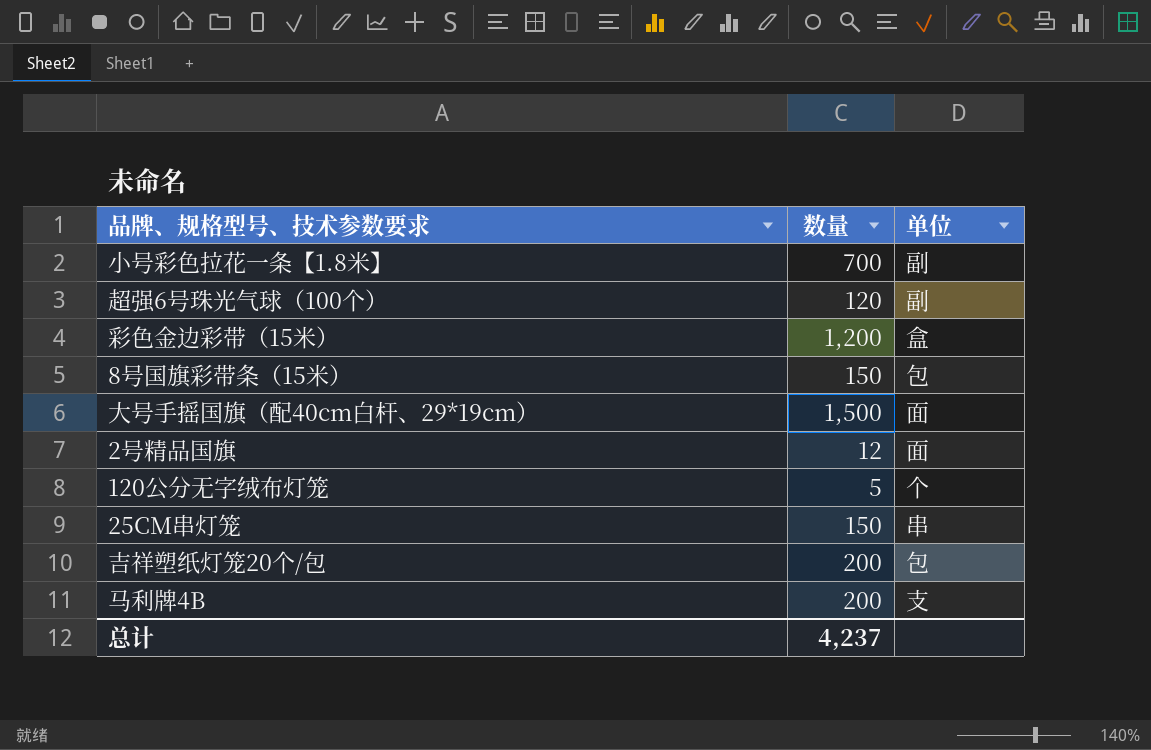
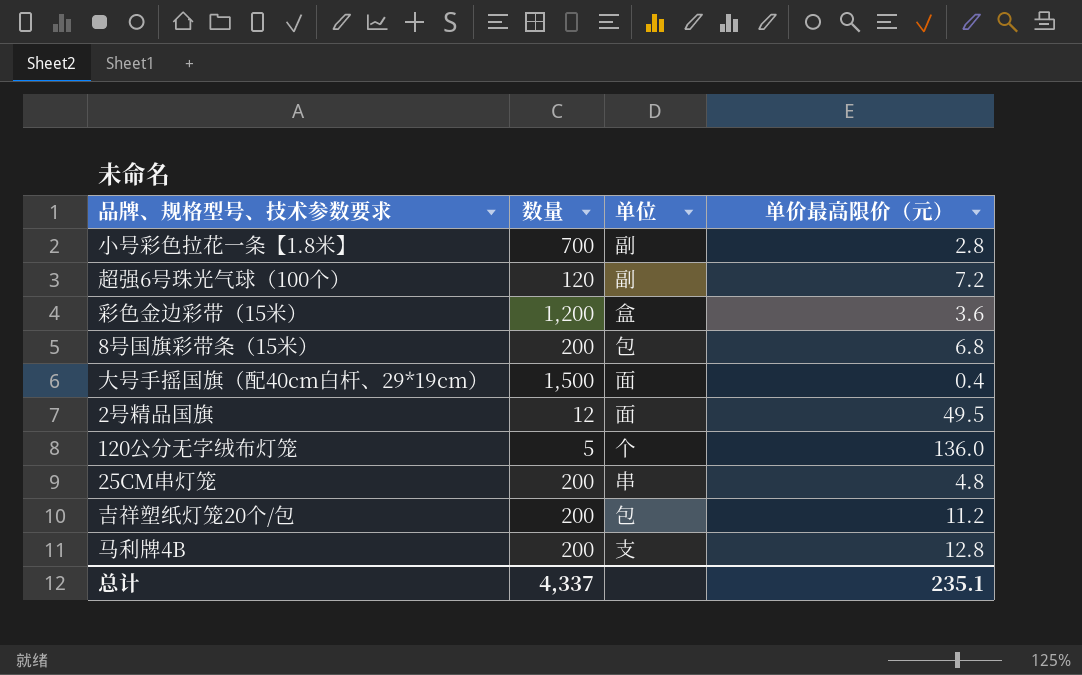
column 单价最高限价（元） | position: none -> 4
8号国旗彩带条（15米） | 数量: 150 -> 200
25CM串灯笼 | 数量: 150 -> 200
总计 | 数量: 4,237 -> 4,337

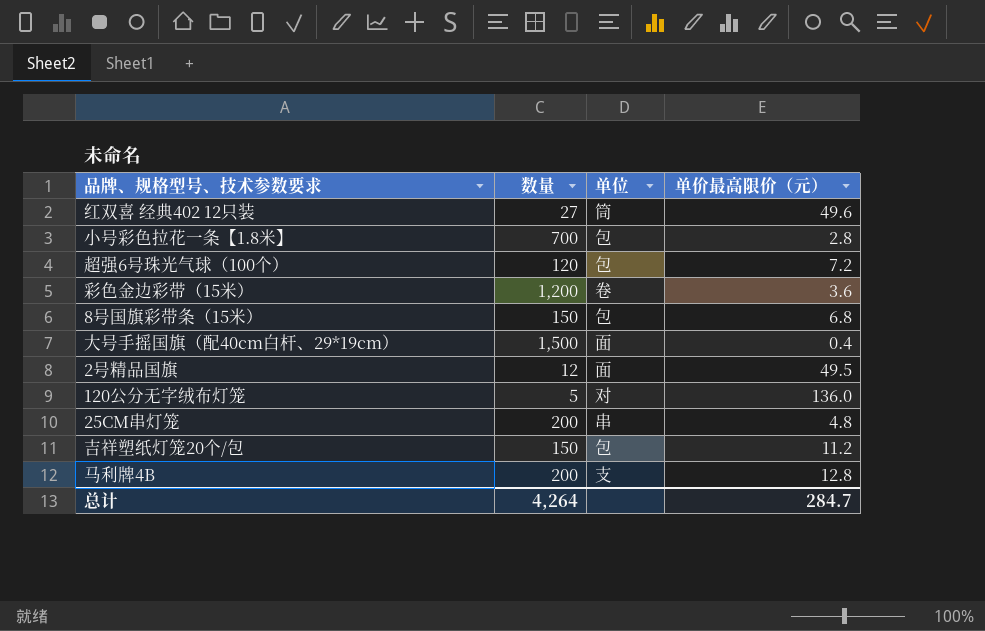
row 红双喜 经典402 12只装: none -> 27 | 筒 | 49.6
小号彩色拉花一条【1.8米】 | 单位: 副 -> 包
超强6号珠光气球（100个） | 单位: 副 -> 包
彩色金边彩带（15米） | 单位: 盒 -> 卷
8号国旗彩带条（15米） | 数量: 200 -> 150
120公分无字绒布灯笼 | 单位: 个 -> 对
吉祥塑纸灯笼20个/包 | 数量: 200 -> 150
总计 | 数量: 4,337 -> 4,264
总计 | 单价最高限价（元）: 235.1 -> 284.7

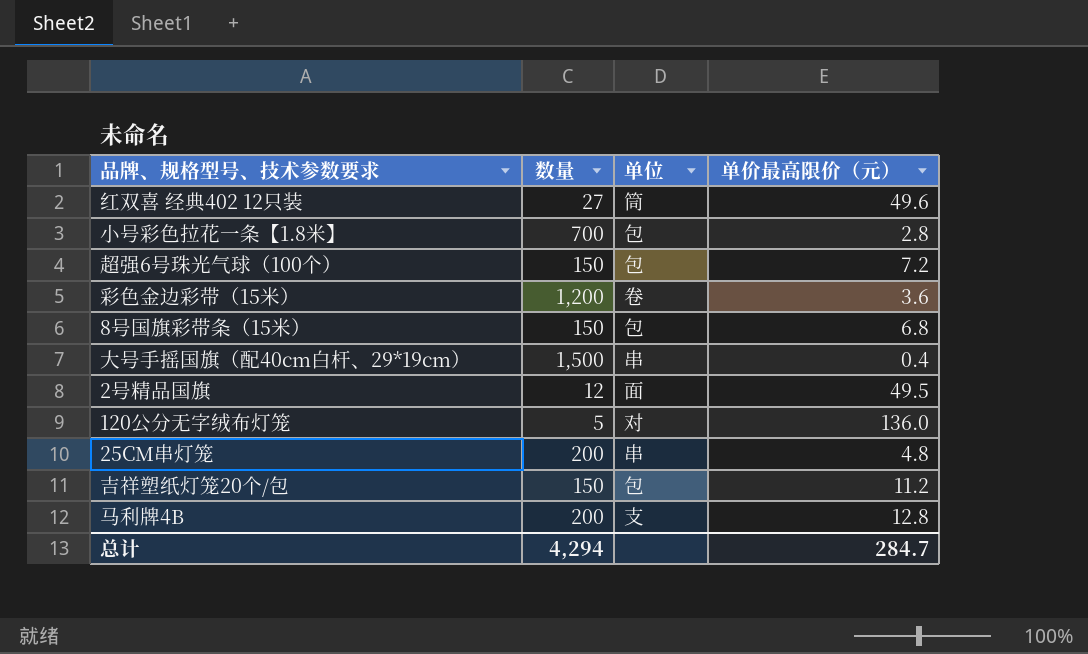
超强6号珠光气球（100个） | 数量: 120 -> 150
大号手摇国旗（配40cm白杆、29*19cm） | 单位: 面 -> 串
总计 | 数量: 4,264 -> 4,294

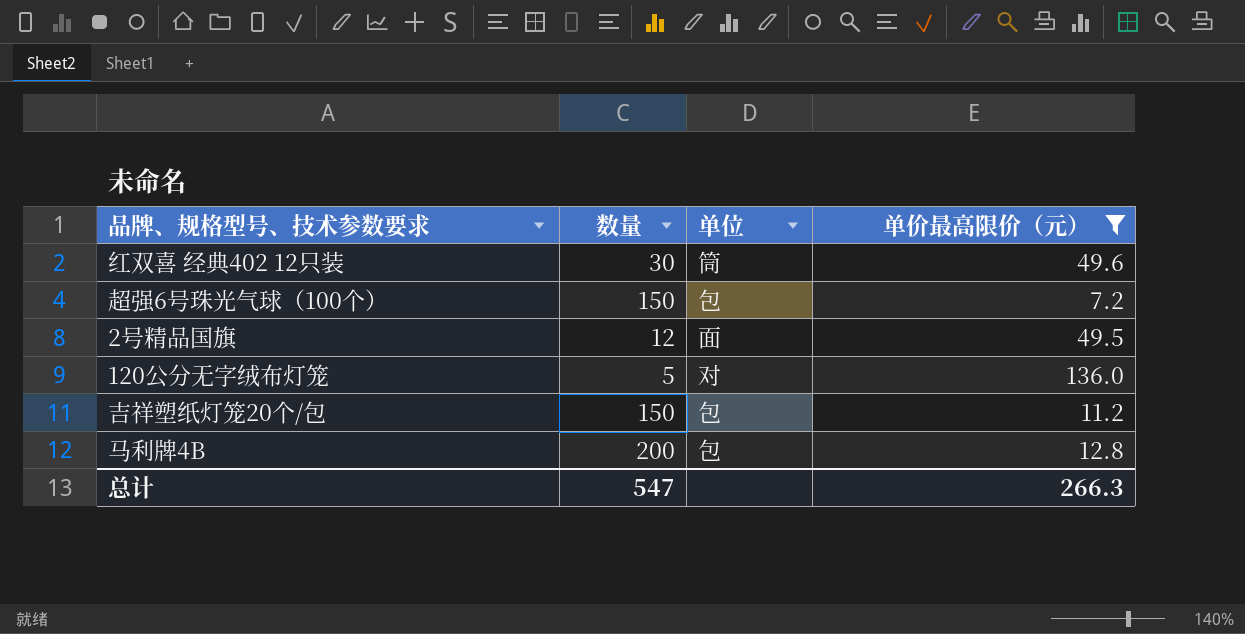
filter: none -> 单价最高限价（元） >= 7.2
红双喜 经典402 12只装 | 数量: 27 -> 30
马利牌4B | 单位: 支 -> 包
总计 | 数量: 4,294 -> 547
总计 | 单价最高限价（元）: 284.7 -> 266.3

